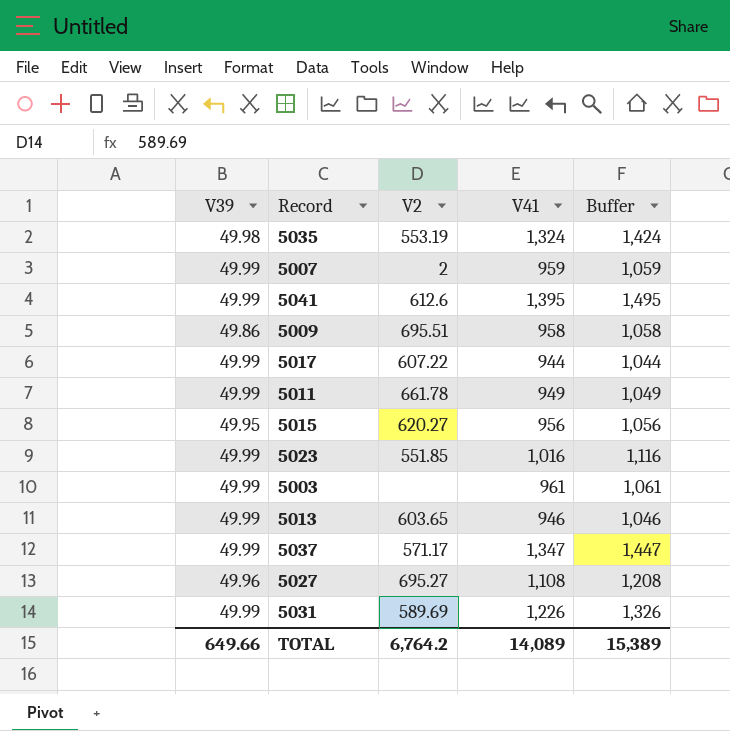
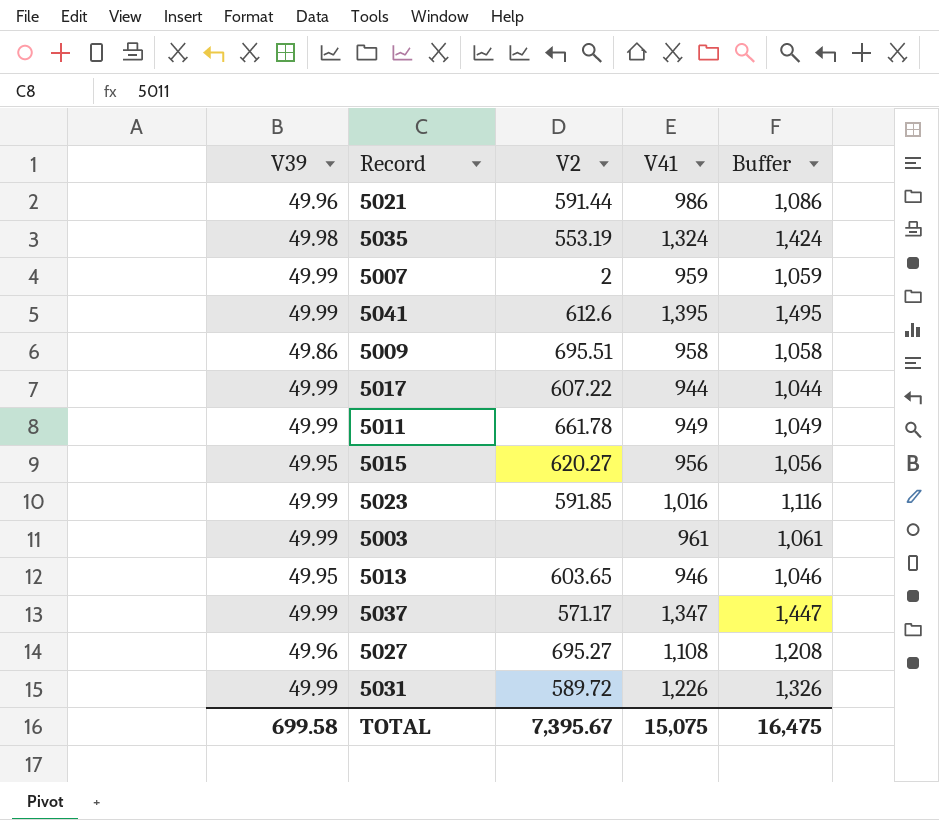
row 5021: none -> 49.96 | 591.44 | 986 | 1,086
5023 | V2: 551.85 -> 591.85
5013 | V39: 49.99 -> 49.95
5031 | V2: 589.69 -> 589.72
TOTAL | V39: 649.66 -> 699.58
TOTAL | V2: 6,764.2 -> 7,395.67
TOTAL | V41: 14,089 -> 15,075
TOTAL | Buffer: 15,389 -> 16,475

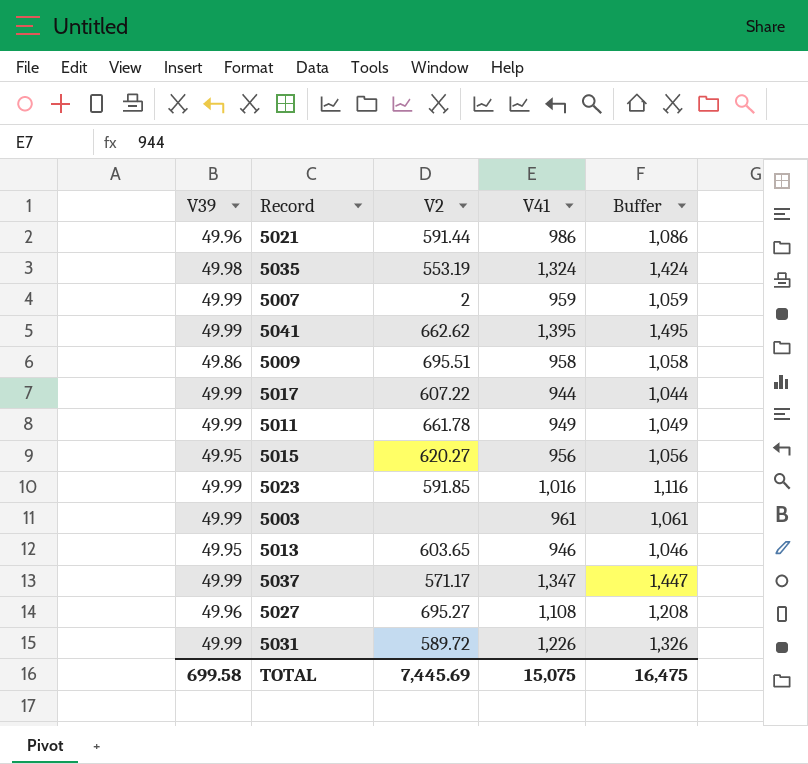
5041 | V2: 612.6 -> 662.62
TOTAL | V2: 7,395.67 -> 7,445.69

